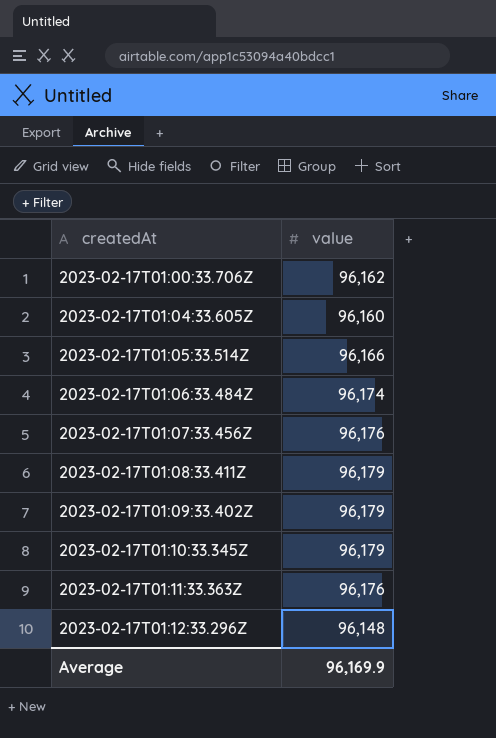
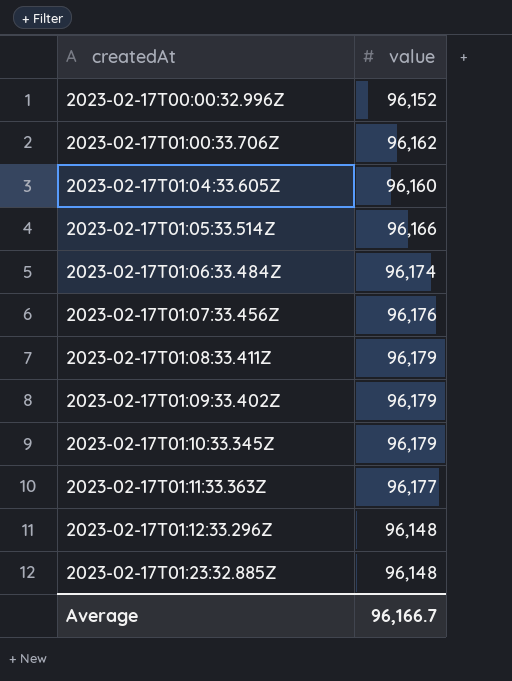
row 2023-02-17T00:00:32.996Z: none -> 96,152
2023-02-17T01:11:33.363Z | value: 96,176 -> 96,177
row 2023-02-17T01:23:32.885Z: none -> 96,148
Average | value: 96,169.9 -> 96,166.7

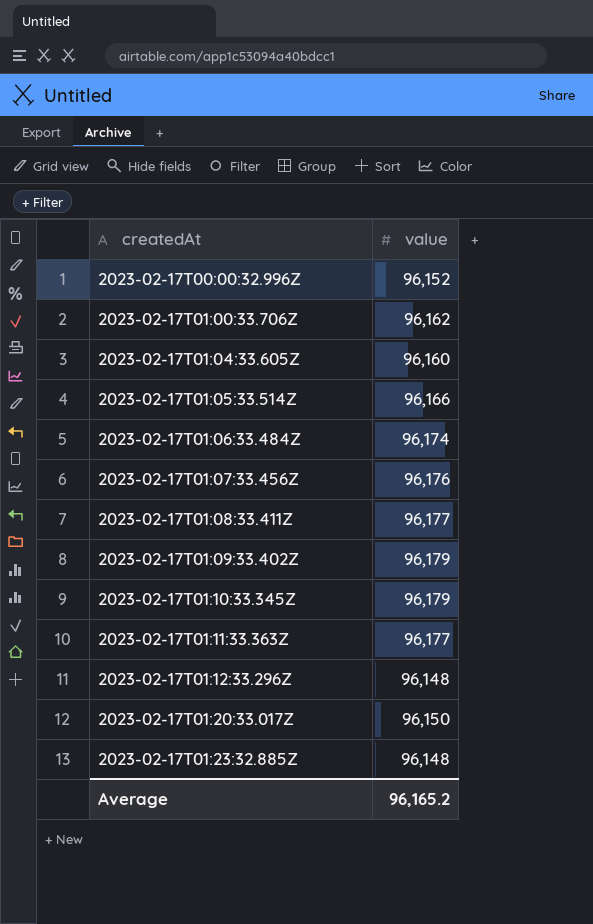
2023-02-17T01:08:33.411Z | value: 96,179 -> 96,177
row 2023-02-17T01:20:33.017Z: none -> 96,150
Average | value: 96,166.7 -> 96,165.2

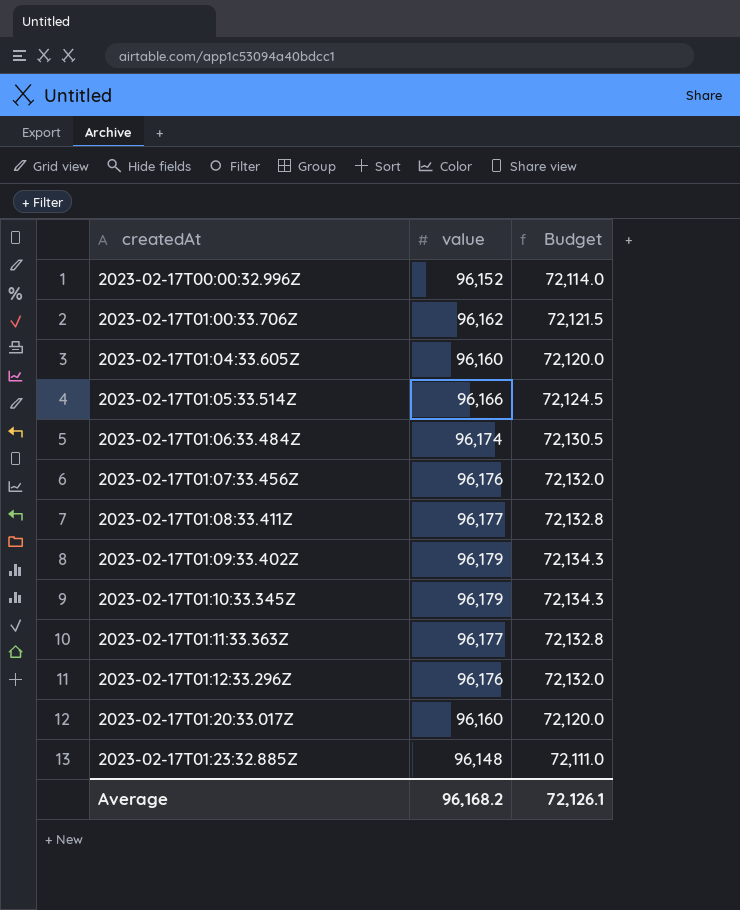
column Budget | formula: none -> [value] * 0.75
2023-02-17T01:12:33.296Z | value: 96,148 -> 96,176
2023-02-17T01:20:33.017Z | value: 96,150 -> 96,160
Average | value: 96,165.2 -> 96,168.2

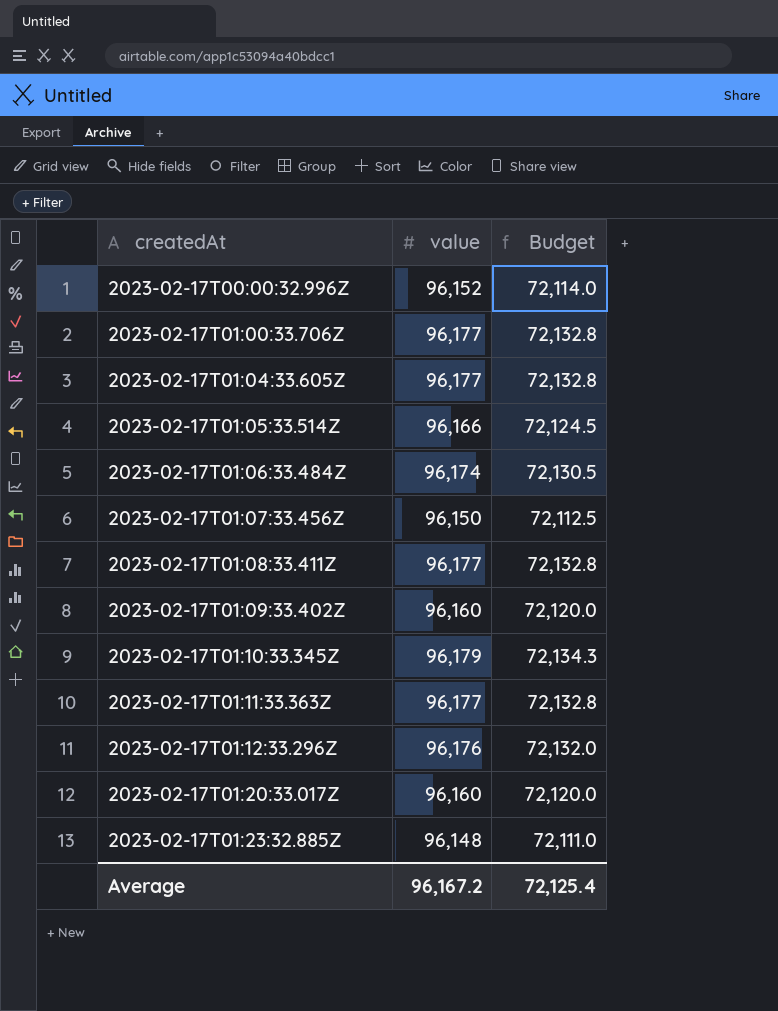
2023-02-17T01:00:33.706Z | value: 96,162 -> 96,177
2023-02-17T01:00:33.706Z | Budget: 72,121.5 -> 72,132.8
2023-02-17T01:04:33.605Z | value: 96,160 -> 96,177
2023-02-17T01:04:33.605Z | Budget: 72,120.0 -> 72,132.8
2023-02-17T01:07:33.456Z | value: 96,176 -> 96,150
2023-02-17T01:07:33.456Z | Budget: 72,132.0 -> 72,112.5
2023-02-17T01:09:33.402Z | value: 96,179 -> 96,160
2023-02-17T01:09:33.402Z | Budget: 72,134.3 -> 72,120.0
Average | value: 96,168.2 -> 96,167.2
Average | Budget: 72,126.1 -> 72,125.4

